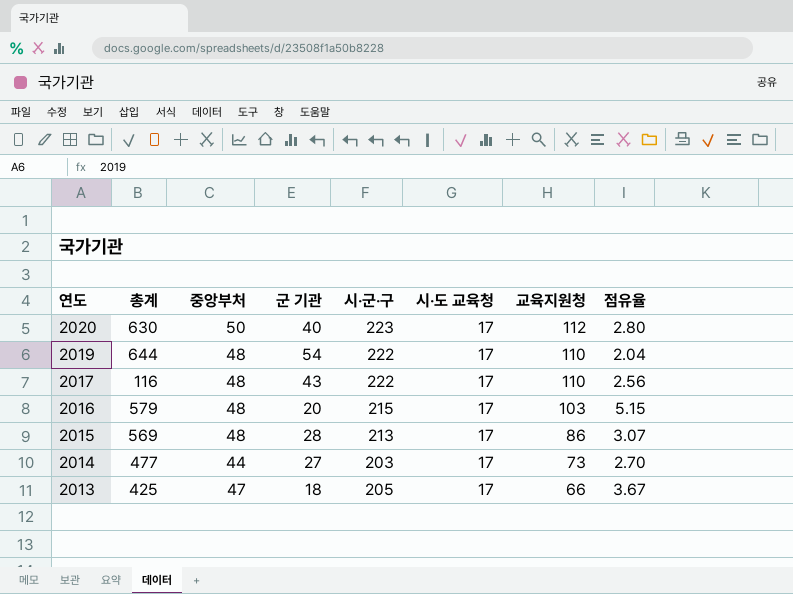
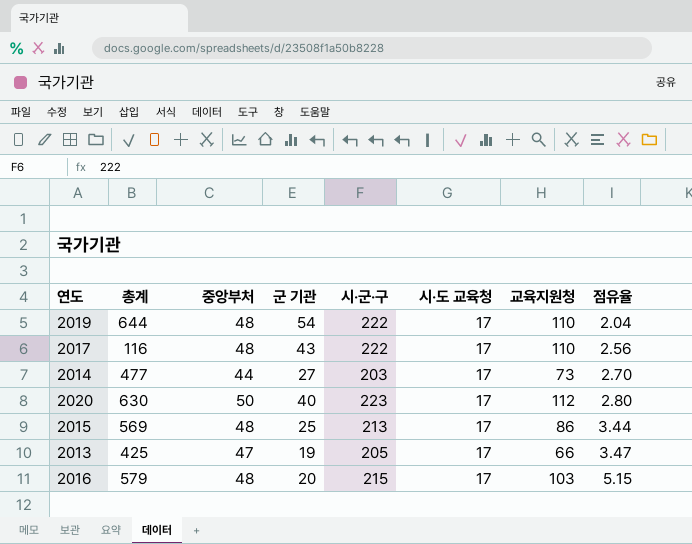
row order: 연도 descending -> 점유율 ascending
2015 | 군 기관: 28 -> 25
2015 | 점유율: 3.07 -> 3.44
2013 | 군 기관: 18 -> 19
2013 | 점유율: 3.67 -> 3.47

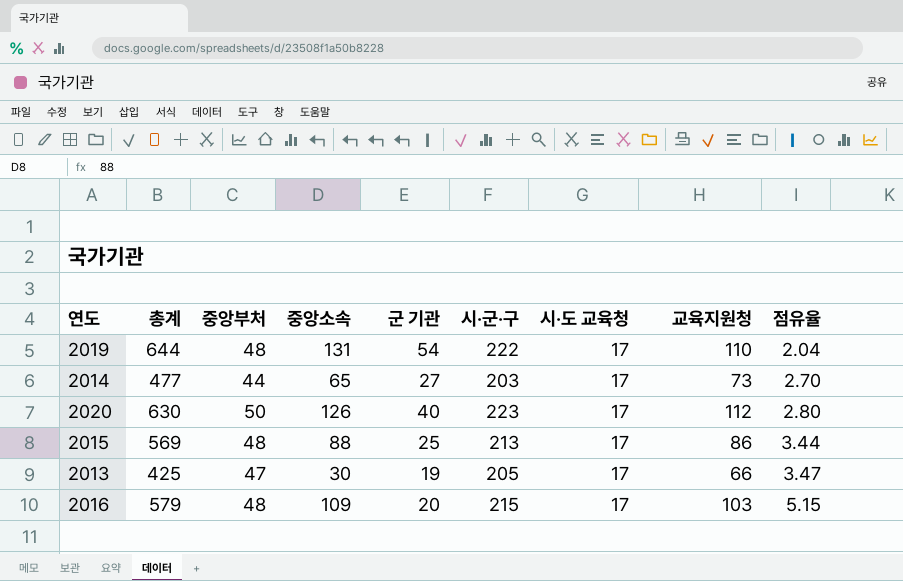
column 중앙소속 | position: none -> 4
row 2017: 116 | 48 | 43 | 222 | 17 | 110 | 2.56 -> none

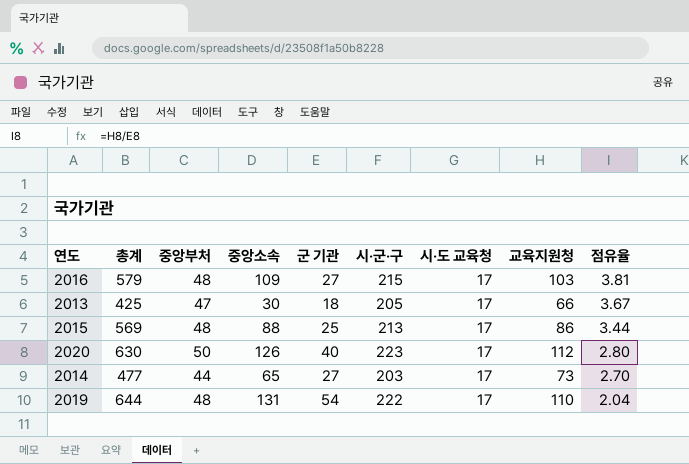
row order: 점유율 ascending -> 점유율 descending
2016 | 군 기관: 20 -> 27
2016 | 점유율: 5.15 -> 3.81
2013 | 군 기관: 19 -> 18
2013 | 점유율: 3.47 -> 3.67

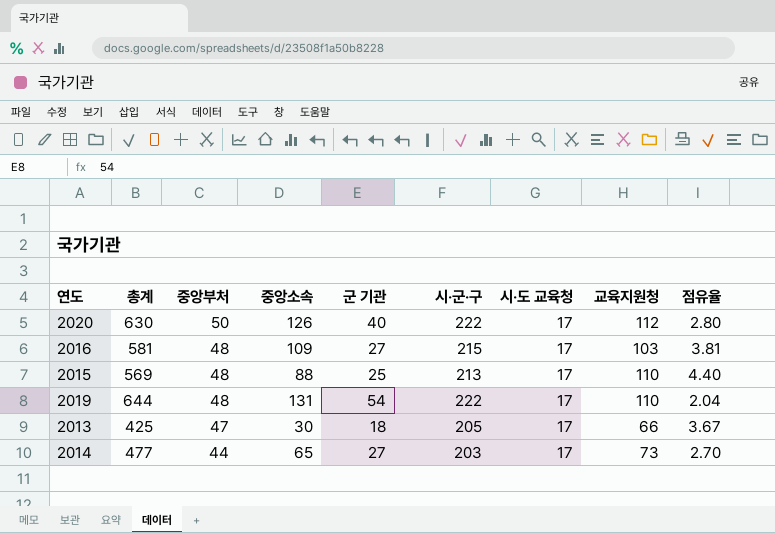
row order: 점유율 descending -> 중앙부처 descending
2020 | 시‧군‧구: 223 -> 222
2016 | 총계: 579 -> 581
2015 | 교육지원청: 86 -> 110
2015 | 점유율: 3.44 -> 4.40

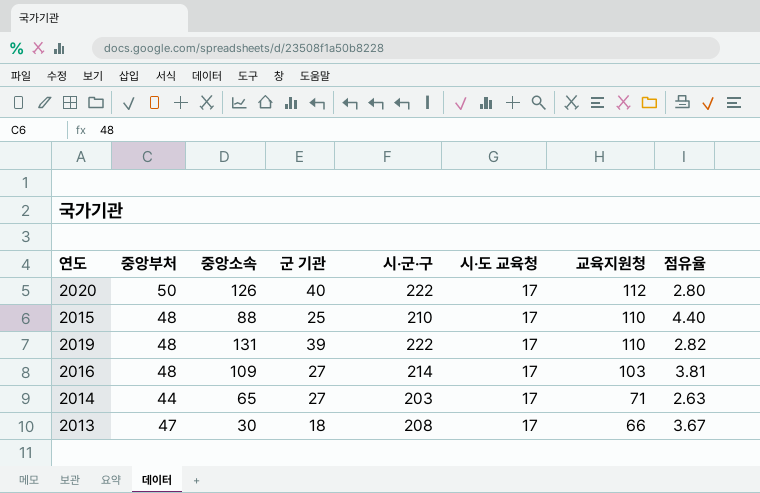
row order: 중앙부처 descending -> 교육지원청 descending
column 총계 | position: 2 -> none
2015 | 시‧군‧구: 213 -> 210
2019 | 군 기관: 54 -> 39
2019 | 점유율: 2.04 -> 2.82
2016 | 시‧군‧구: 215 -> 214
2014 | 교육지원청: 73 -> 71
2014 | 점유율: 2.70 -> 2.63
2013 | 시‧군‧구: 205 -> 208

